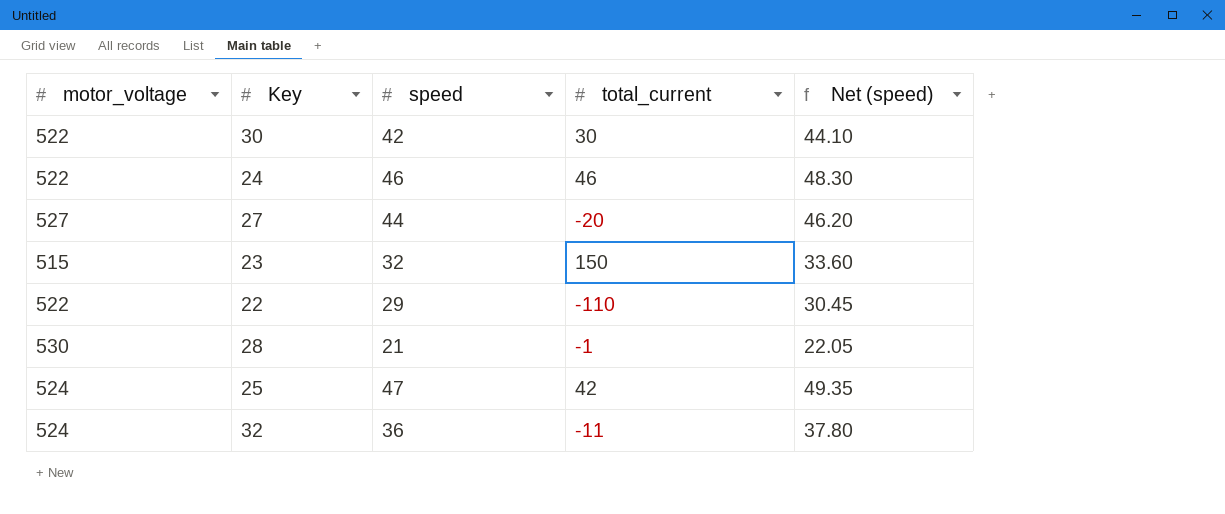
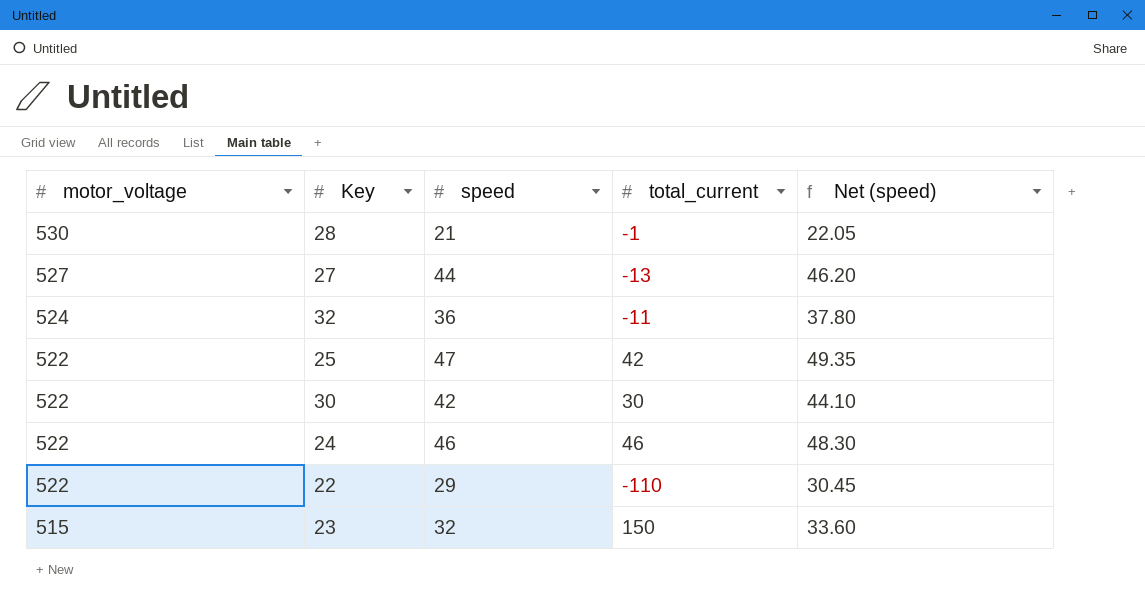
row order: none -> motor_voltage descending
27 | total_current: -20 -> -13
25 | motor_voltage: 524 -> 522

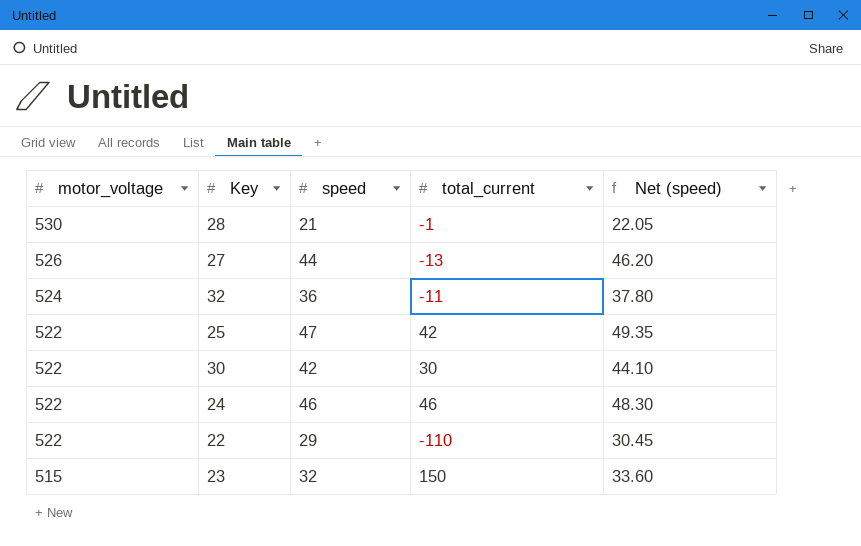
27 | motor_voltage: 527 -> 526

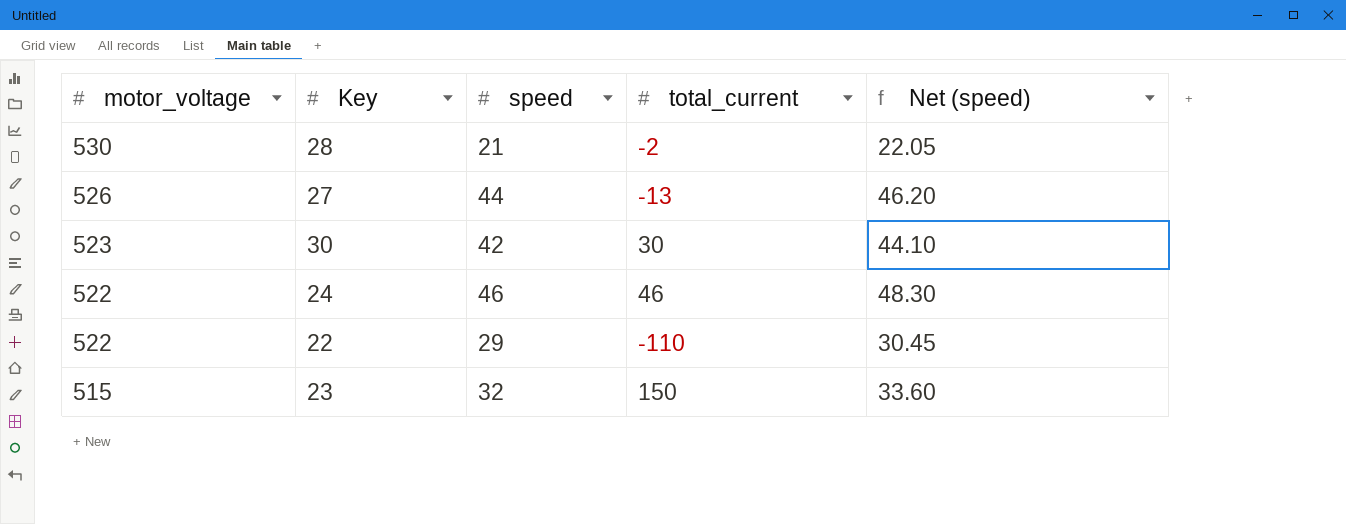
row 32: 524 | 36 | -11 | 37.80 -> none
row 25: 522 | 47 | 42 | 49.35 -> none
28 | total_current: -1 -> -2
30 | motor_voltage: 522 -> 523

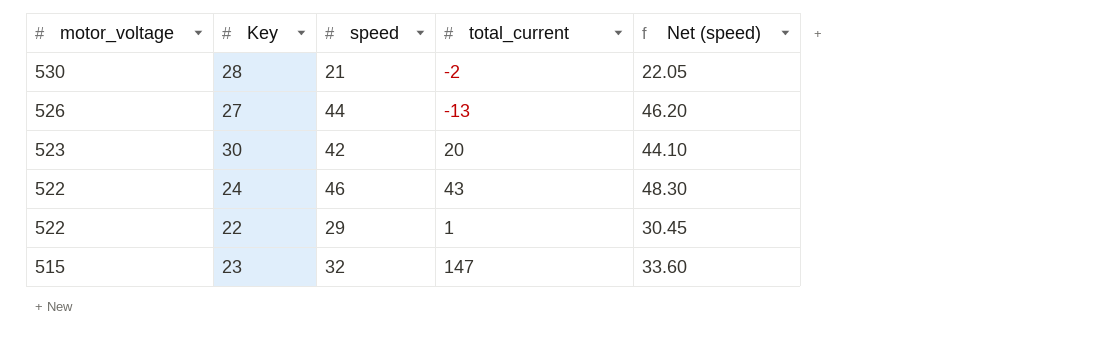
30 | total_current: 30 -> 20
24 | total_current: 46 -> 43
22 | total_current: -110 -> 1
23 | total_current: 150 -> 147

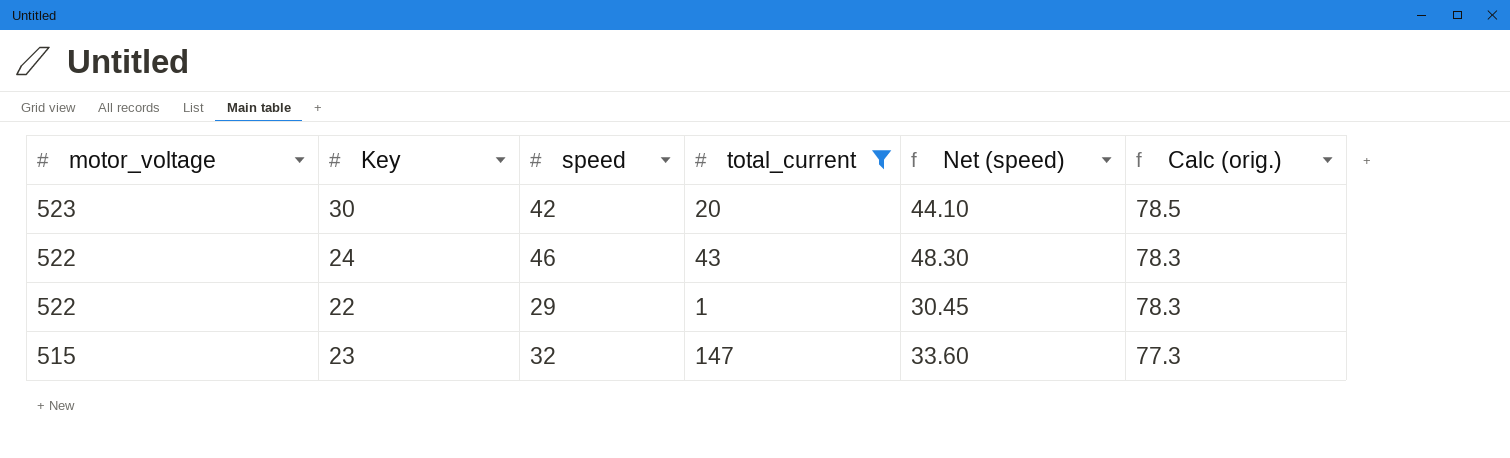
filter: none -> total_current >= 1
column Calc (orig.) | formula: none -> [motor_voltage] * 0.15

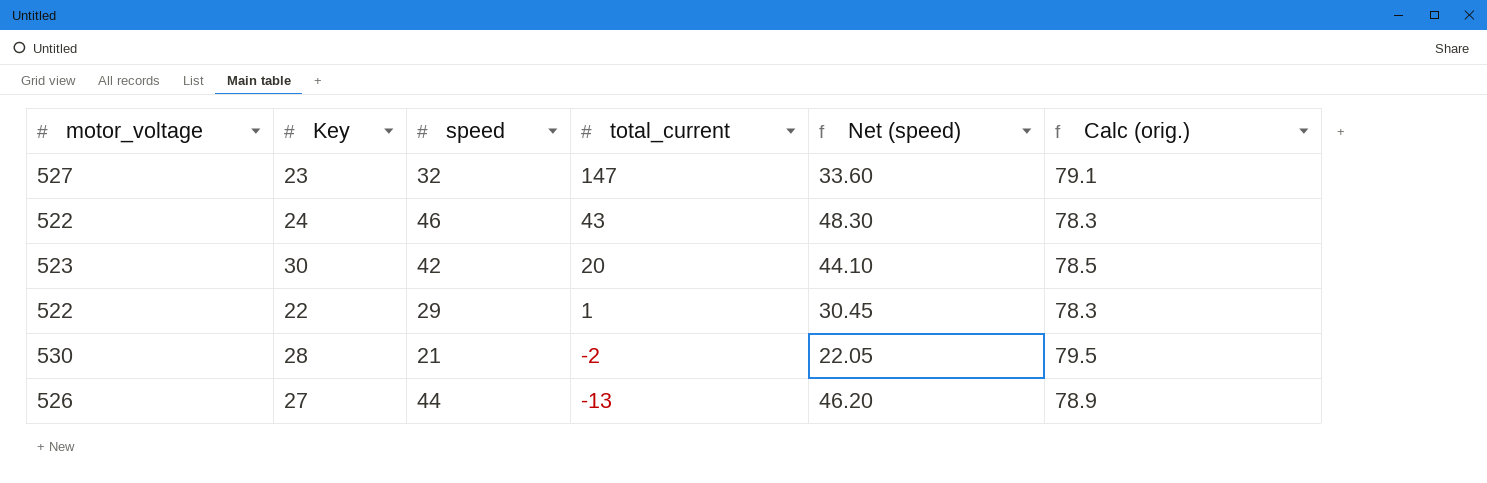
filter: total_current >= 1 -> none
row order: motor_voltage descending -> total_current descending
23 | motor_voltage: 515 -> 527
23 | Calc (orig.): 77.3 -> 79.1

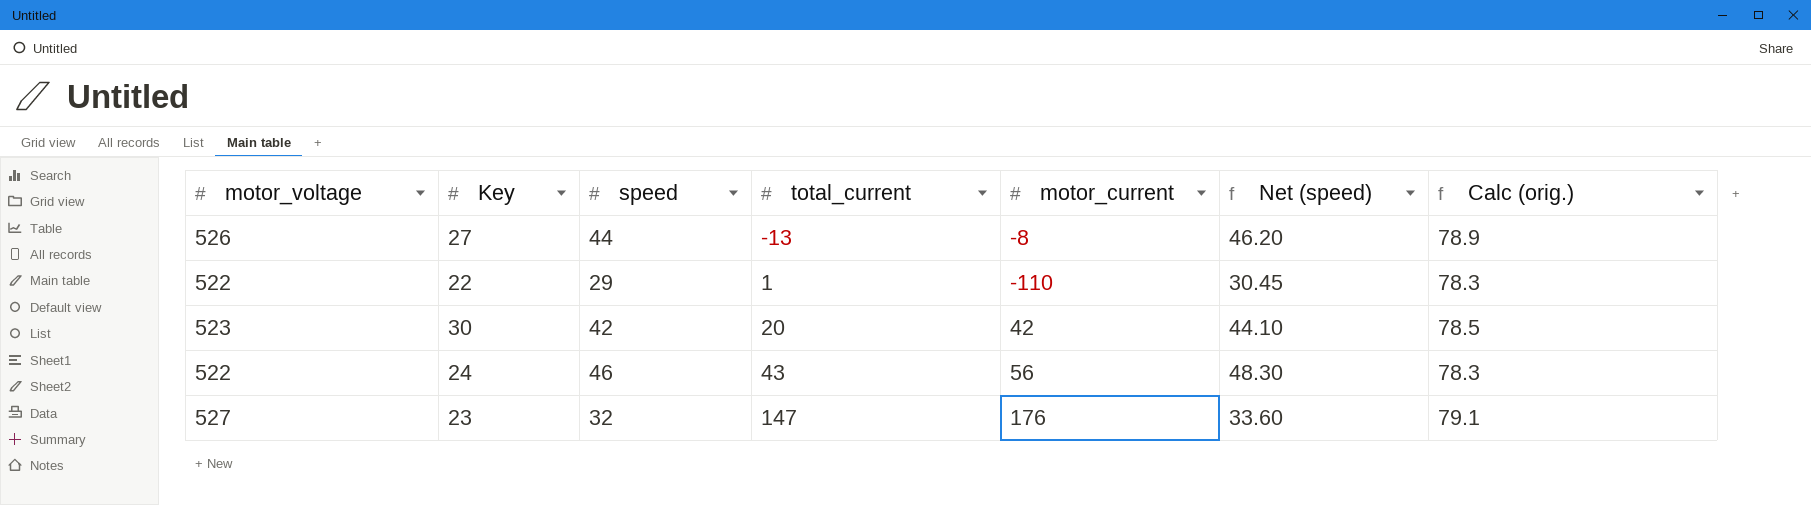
row order: total_current descending -> total_current ascending
column motor_current | position: none -> 5
row 28: 530 | 21 | -2 | 22.05 | 79.5 -> none

